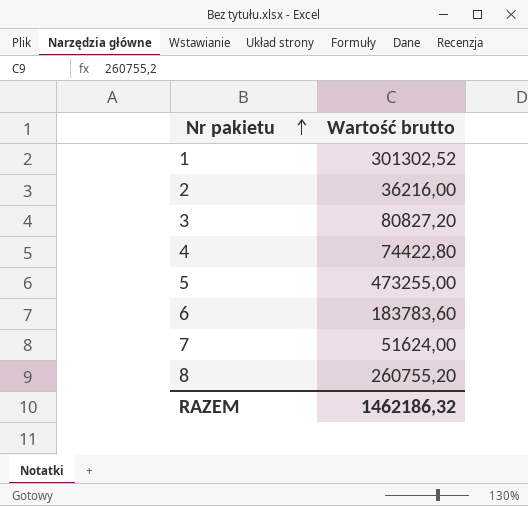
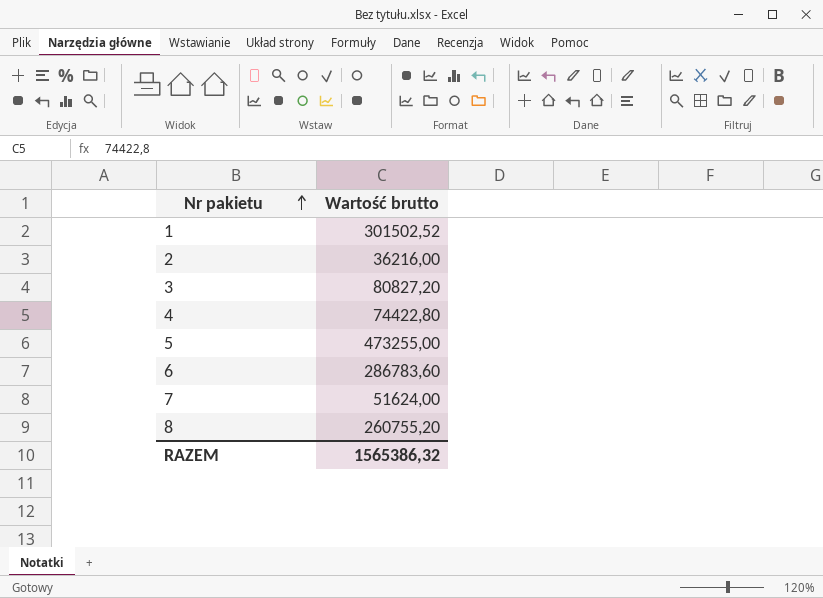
1 | Wartość brutto: 301302,52 -> 301502,52
6 | Wartość brutto: 183783,60 -> 286783,60
RAZEM | Wartość brutto: 1462186,32 -> 1565386,32

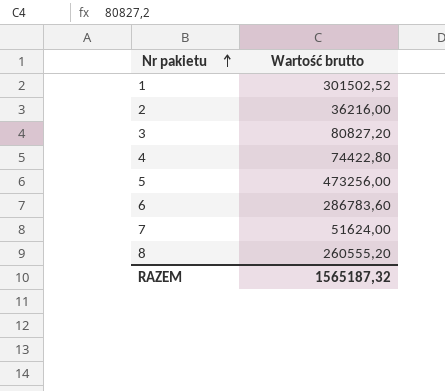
5 | Wartość brutto: 473255,00 -> 473256,00
8 | Wartość brutto: 260755,20 -> 260555,20
RAZEM | Wartość brutto: 1565386,32 -> 1565187,32

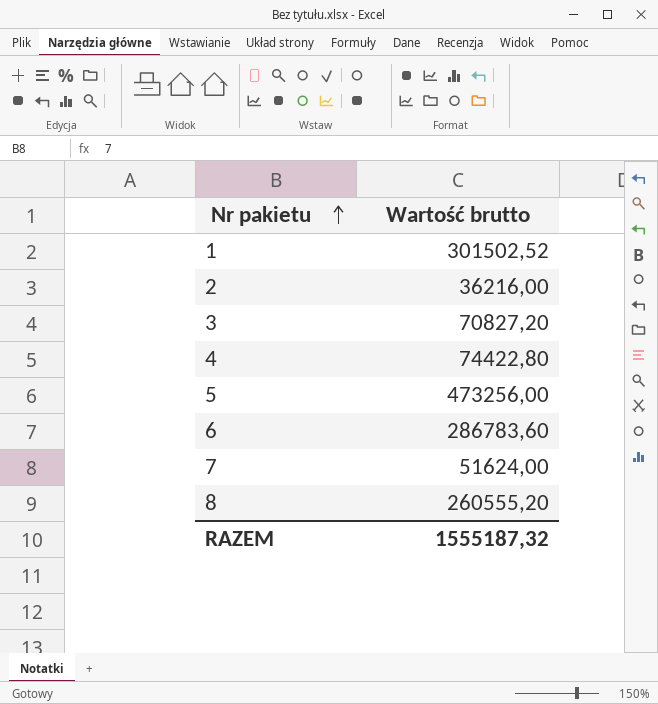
3 | Wartość brutto: 80827,20 -> 70827,20
RAZEM | Wartość brutto: 1565187,32 -> 1555187,32

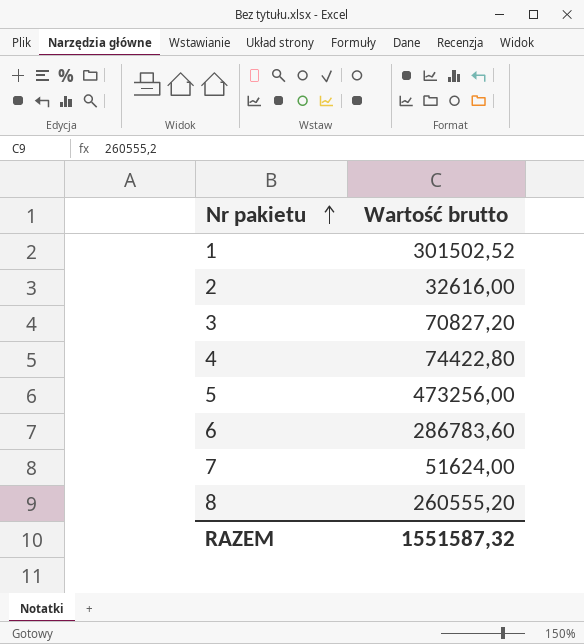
2 | Wartość brutto: 36216,00 -> 32616,00
RAZEM | Wartość brutto: 1555187,32 -> 1551587,32

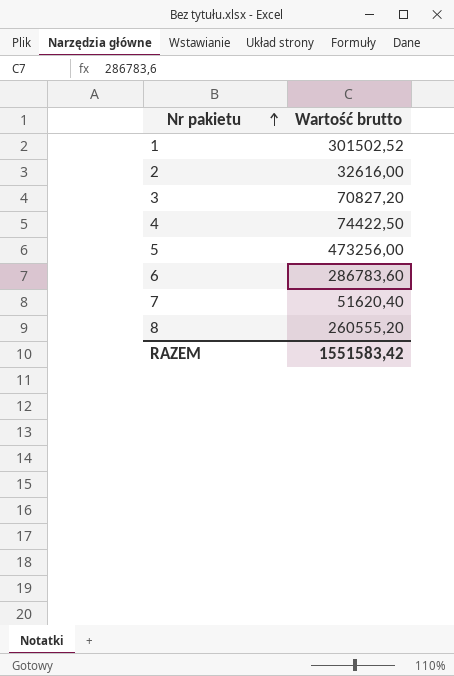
4 | Wartość brutto: 74422,80 -> 74422,50
7 | Wartość brutto: 51624,00 -> 51620,40
RAZEM | Wartość brutto: 1551587,32 -> 1551583,42

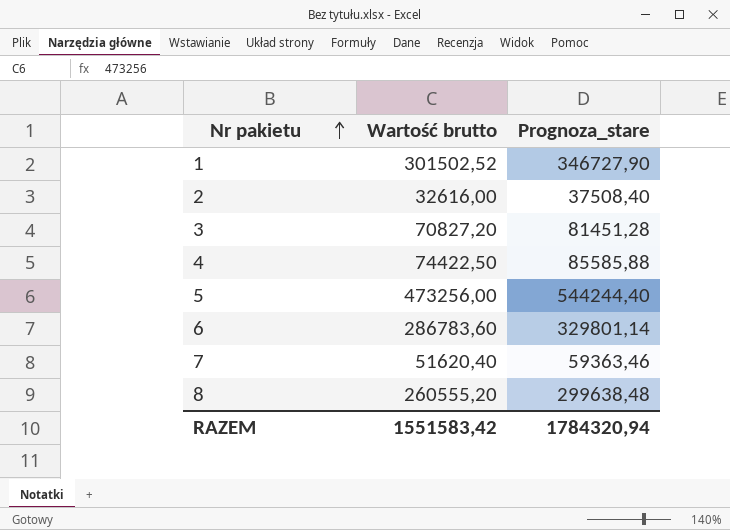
column Prognoza_stare | formula: none -> [Wartość brutto] * 1,15

